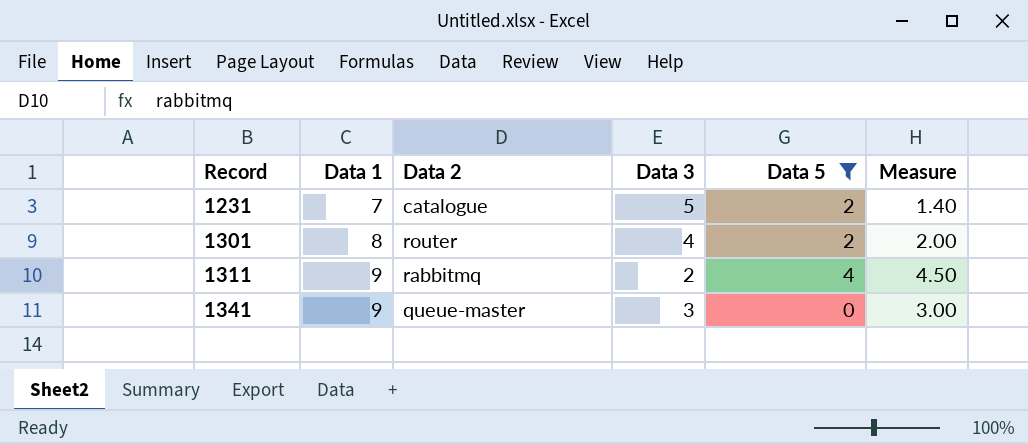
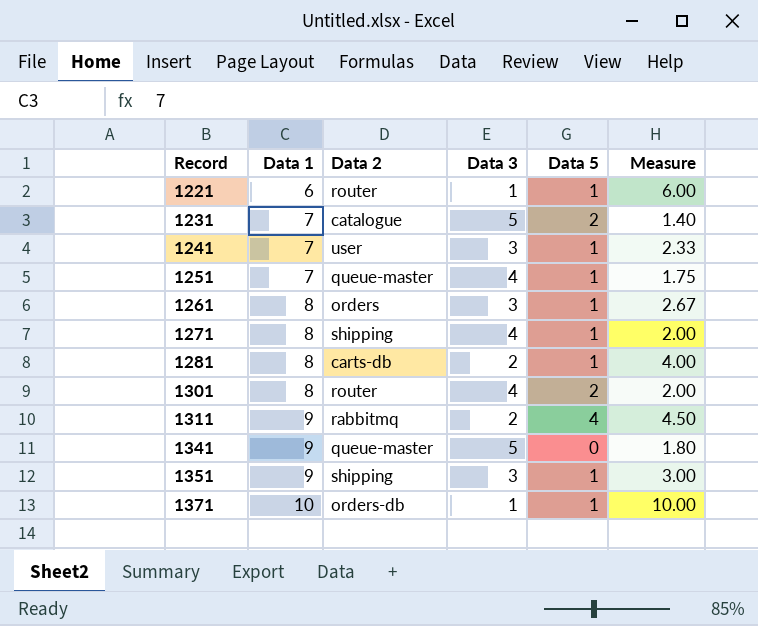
filter: Data 5 != 1 -> none
1341 | Data 3: 3 -> 5
1341 | Measure: 3.00 -> 1.80

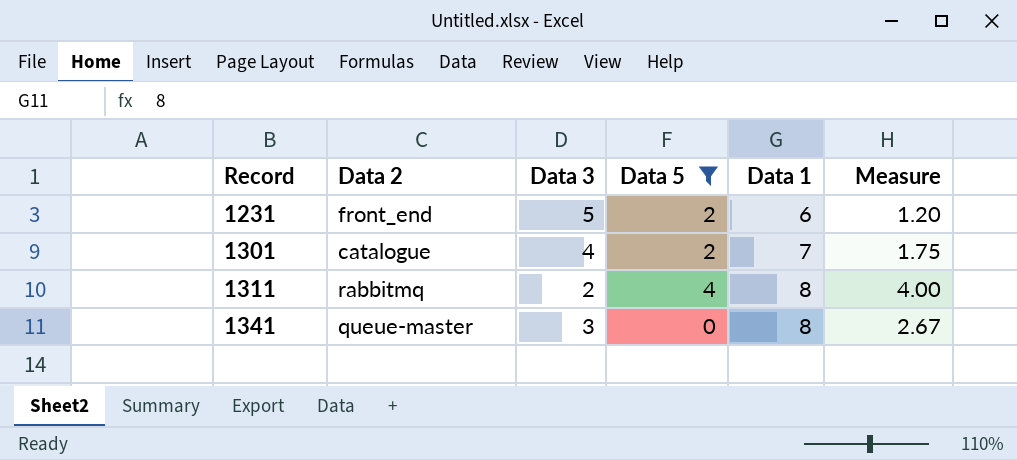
filter: none -> Data 5 != 1
column Data 1 | position: 2 -> 5
1231 | Data 2: catalogue -> front_end
1231 | Data 1: 7 -> 6
1231 | Measure: 1.40 -> 1.20
1301 | Data 2: router -> catalogue
1301 | Data 1: 8 -> 7
1301 | Measure: 2.00 -> 1.75
1311 | Data 1: 9 -> 8
1311 | Measure: 4.50 -> 4.00
1341 | Data 3: 5 -> 3
1341 | Data 1: 9 -> 8
1341 | Measure: 1.80 -> 2.67

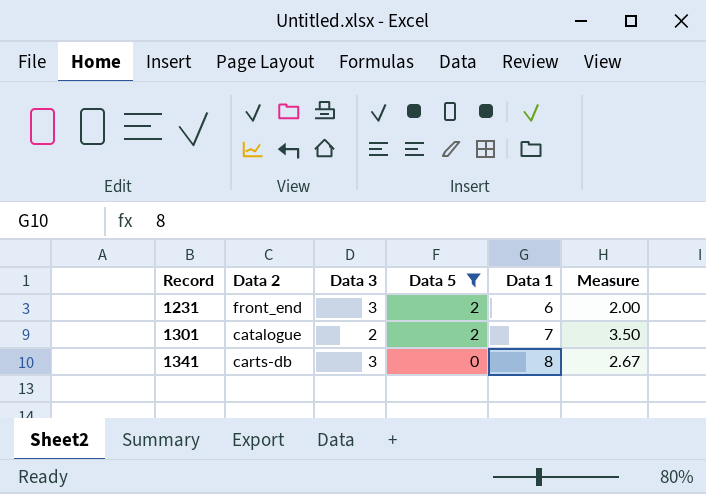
row 1311: rabbitmq | 2 | 4 | 8 | 4.00 -> none
1231 | Data 3: 5 -> 3
1231 | Measure: 1.20 -> 2.00
1301 | Data 3: 4 -> 2
1301 | Measure: 1.75 -> 3.50
1341 | Data 2: queue-master -> carts-db

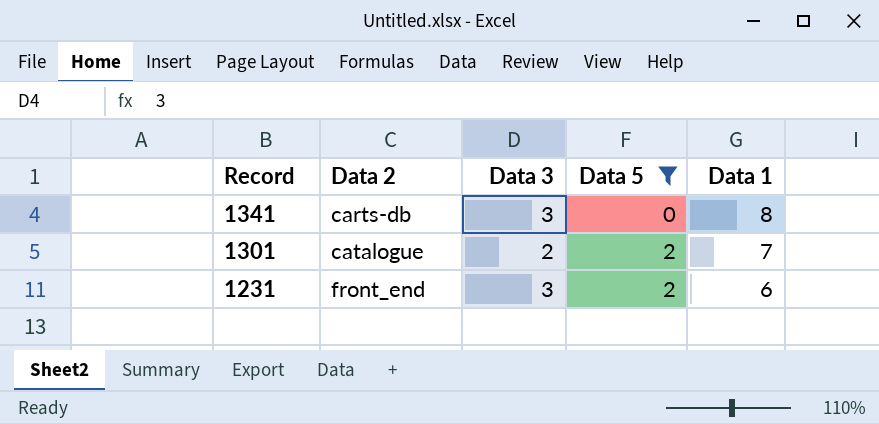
row order: Record ascending -> Record descending
column Measure | formula: [Data 1] / [Data 3] -> none

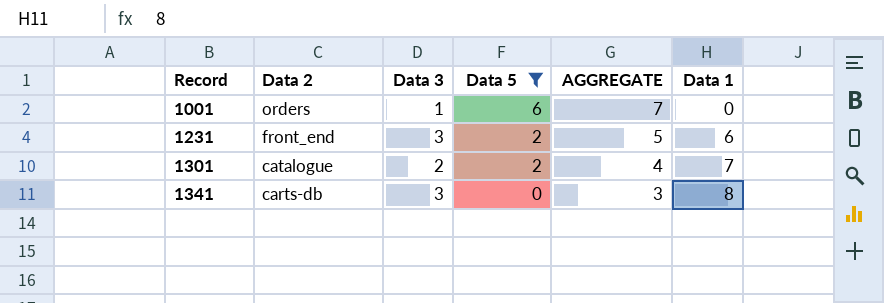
row order: Record descending -> Record ascending
column AGGREGATE | formula: none -> [Data 3] + [Data 5]
row 1001: none -> orders | 1 | 6 | 7 | 0

